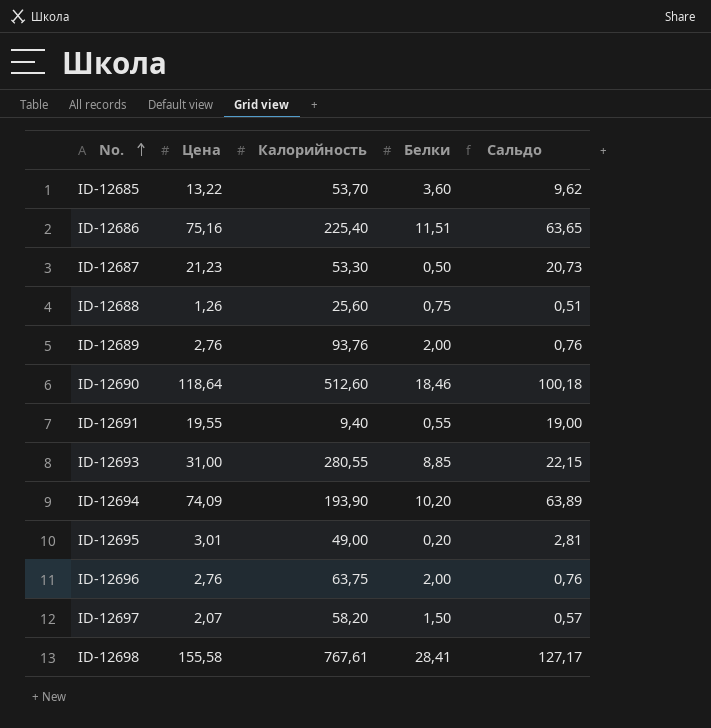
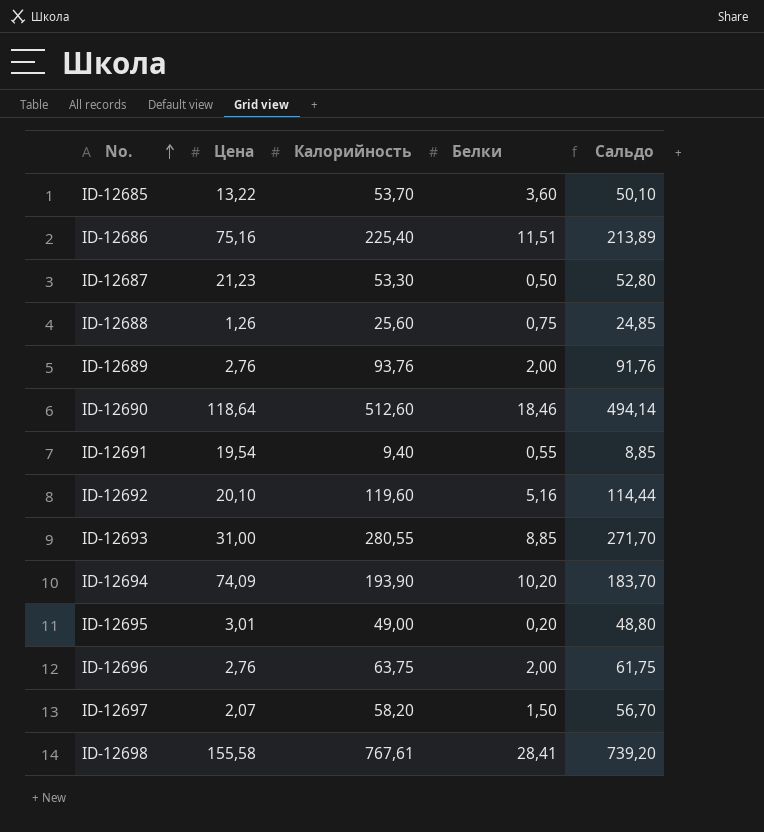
column Сальдо | formula: [Цена] - [Белки] -> [Калорийность] - [Белки]
ID-12691 | Цена: 19,55 -> 19,54
row ID-12692: none -> 20,10 | 119,60 | 5,16 | 114,44

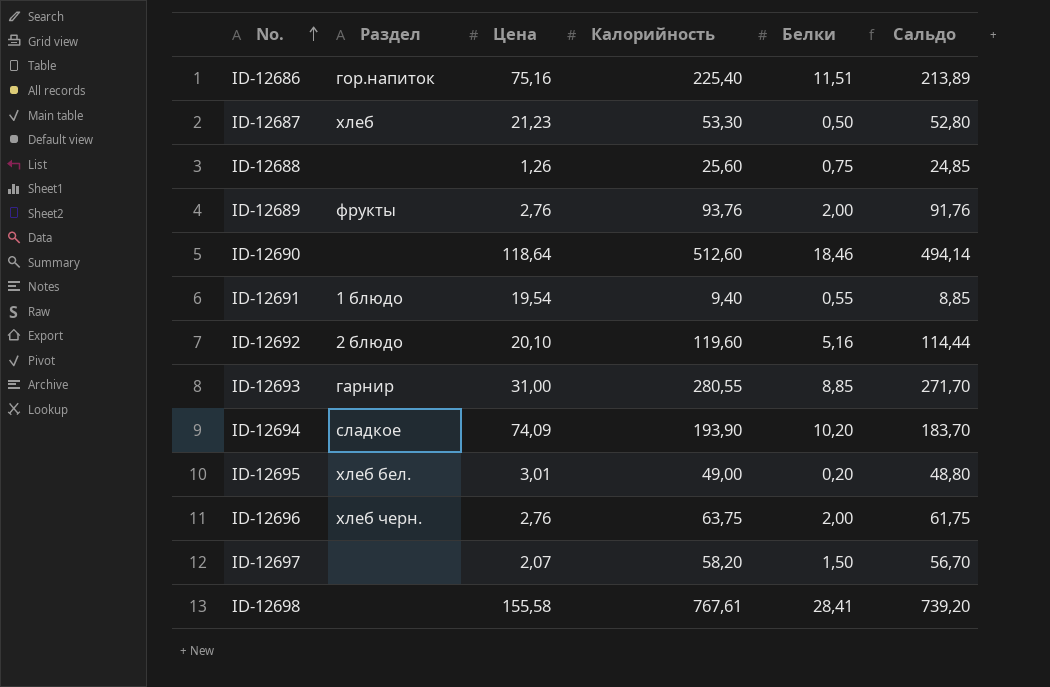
column Раздел | position: none -> 2
row ID-12685: 13,22 | 53,70 | 3,60 | 50,10 -> none

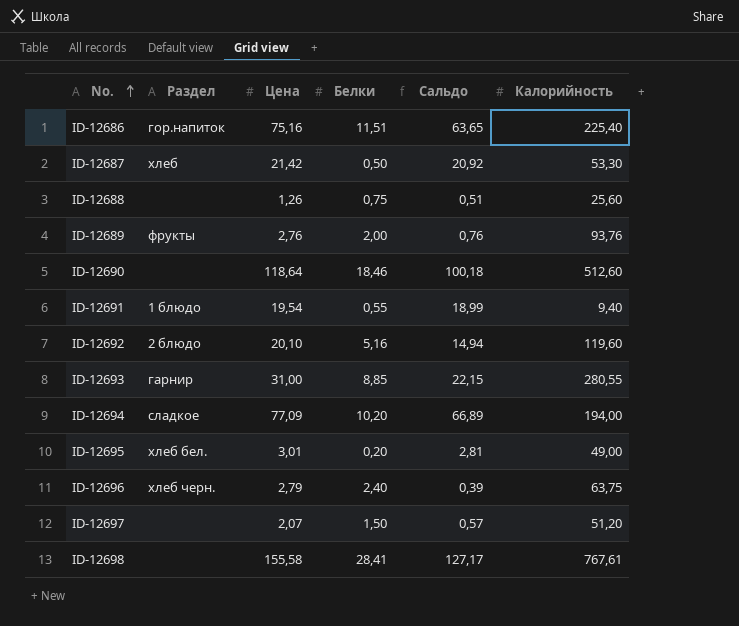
column Сальдо | formula: [Калорийность] - [Белки] -> [Цена] - [Белки]
column Калорийность | position: 4 -> 6
ID-12687 | Цена: 21,23 -> 21,42
ID-12694 | Цена: 74,09 -> 77,09
ID-12694 | Калорийность: 193,90 -> 194,00
ID-12696 | Цена: 2,76 -> 2,79
ID-12696 | Белки: 2,00 -> 2,40
ID-12697 | Калорийность: 58,20 -> 51,20

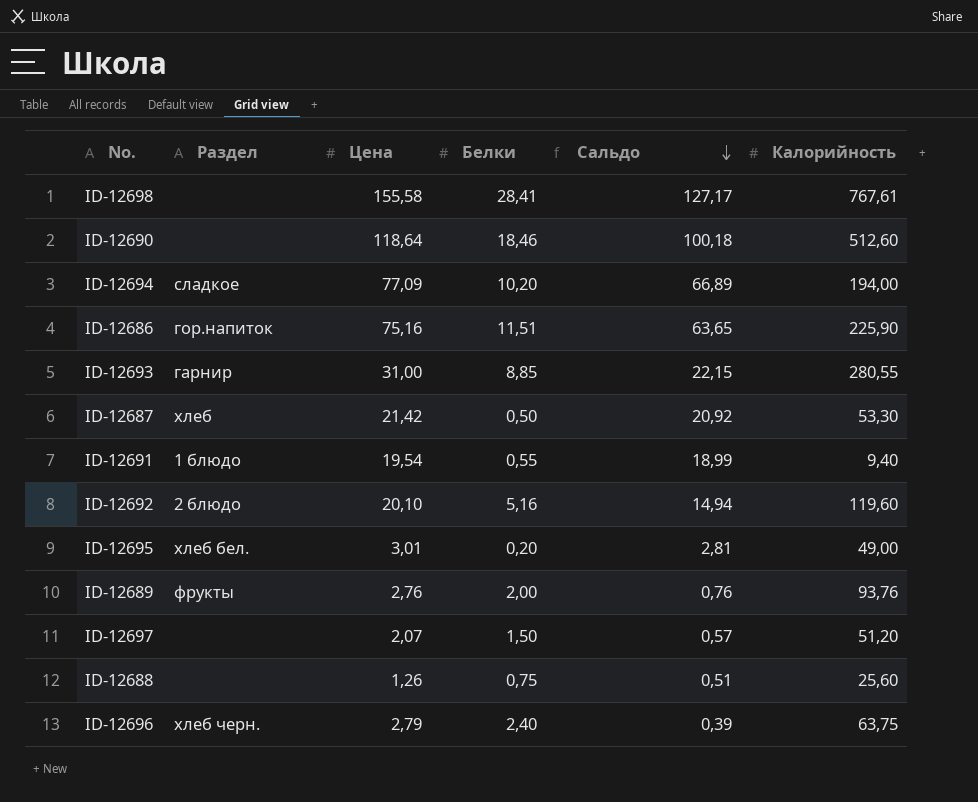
row order: No. ascending -> Сальдо descending
ID-12686 | Калорийность: 225,40 -> 225,90

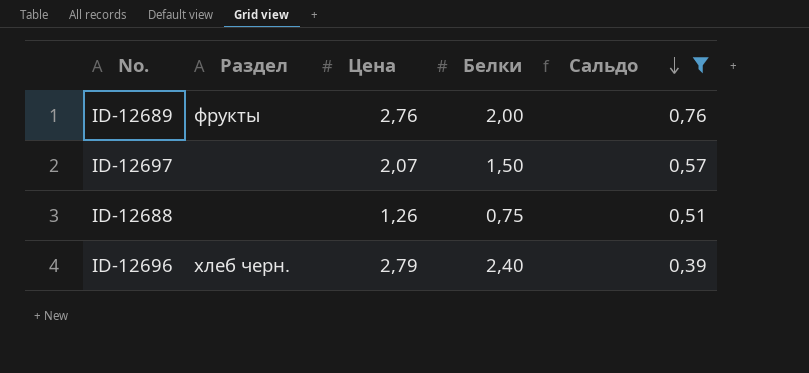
filter: none -> Сальдо <= 0,76
column Калорийность | position: 6 -> none

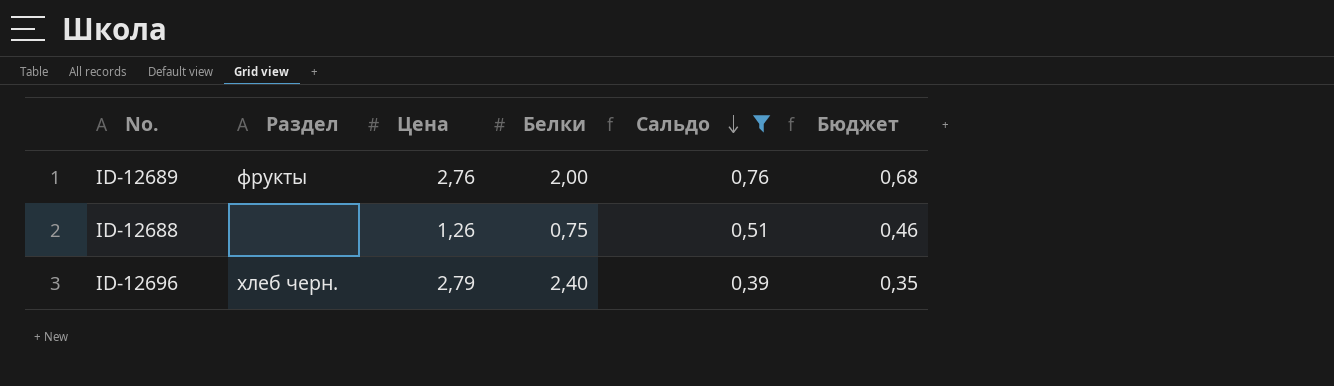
column Бюджет | formula: none -> [Сальдо] * 0,9
row ID-12697: none | 2,07 | 1,50 | 0,57 -> none

